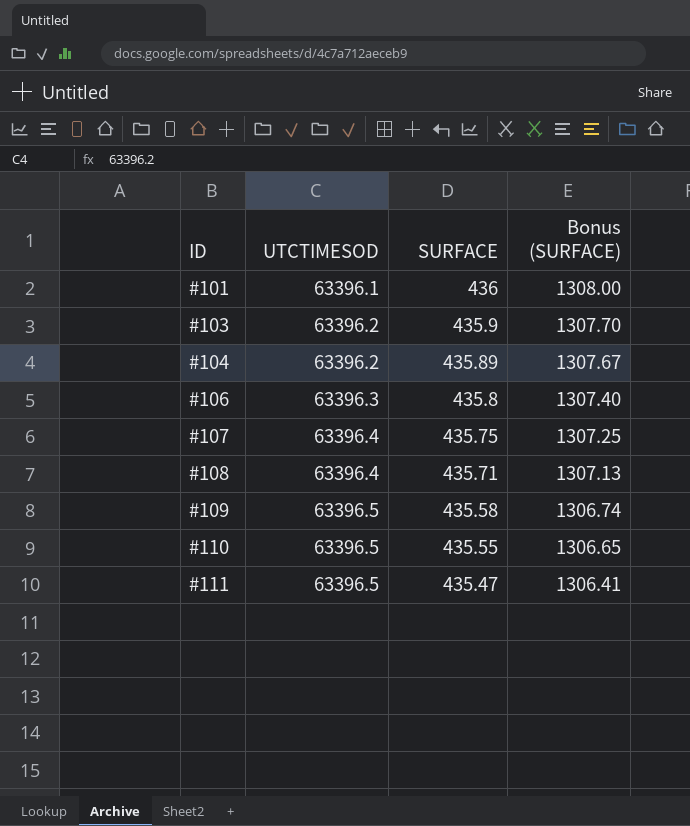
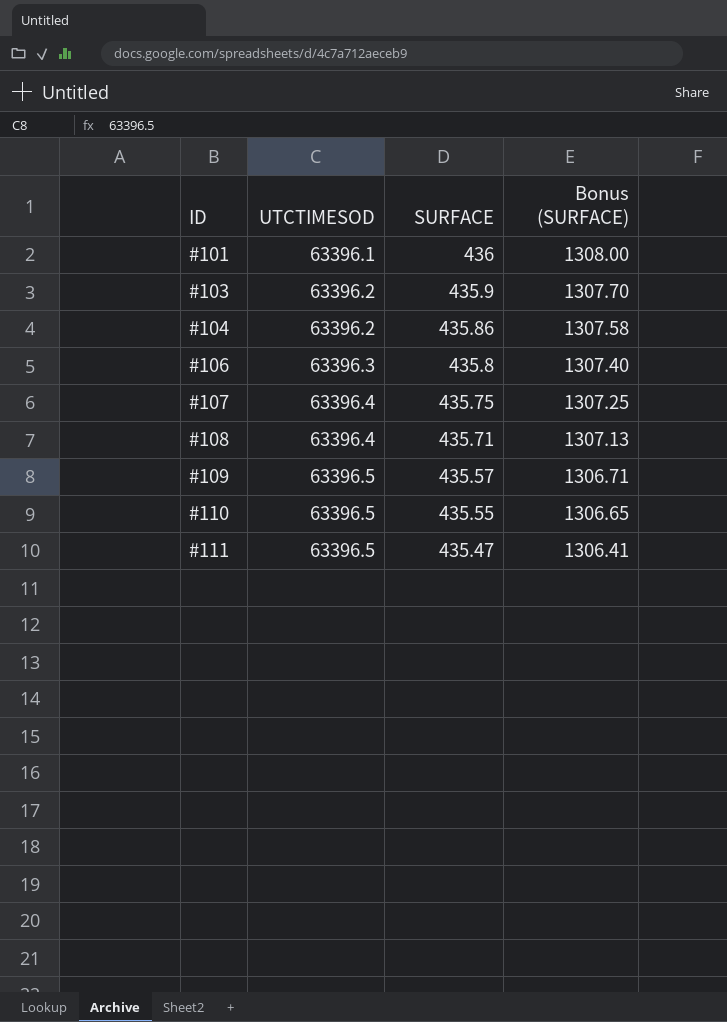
#104 | SURFACE: 435.89 -> 435.86
#104 | Bonus (SURFACE): 1307.67 -> 1307.58
#109 | SURFACE: 435.58 -> 435.57
#109 | Bonus (SURFACE): 1306.74 -> 1306.71

